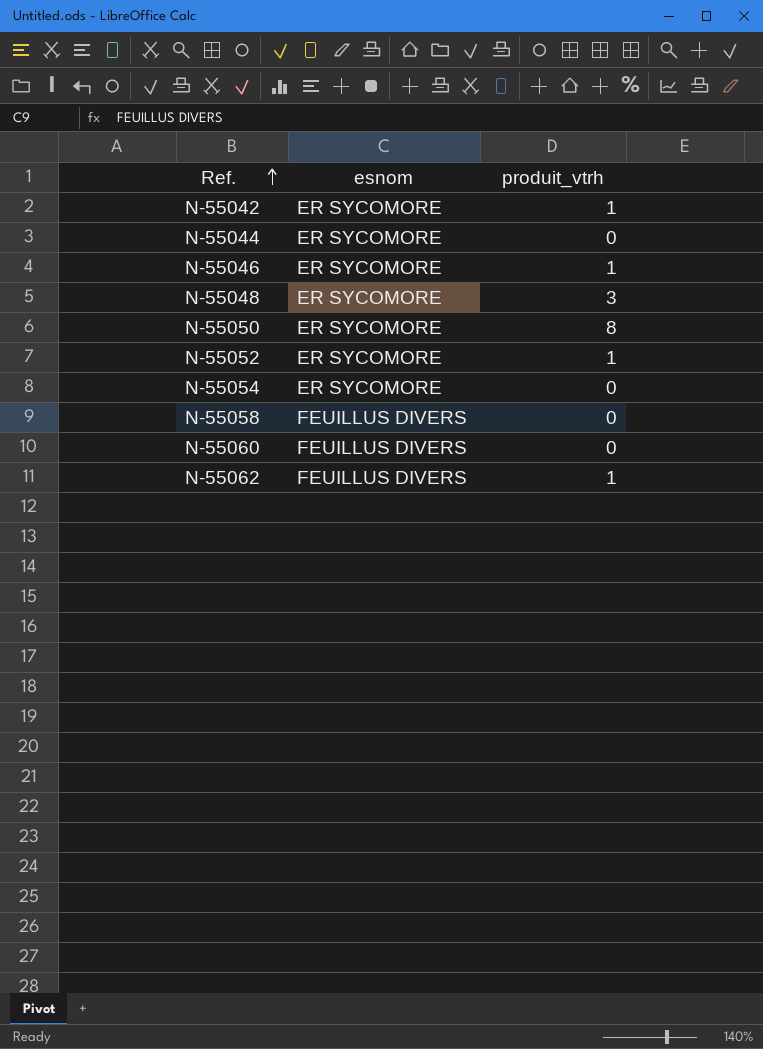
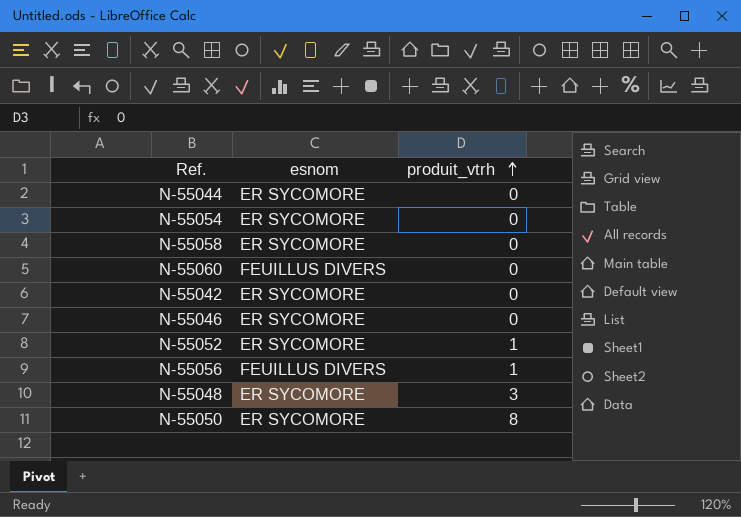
row order: Ref. ascending -> produit_vtrh ascending
row N-55062: FEUILLUS DIVERS | 1 -> none
N-55058 | esnom: FEUILLUS DIVERS -> ER SYCOMORE
N-55042 | produit_vtrh: 1 -> 0
N-55046 | produit_vtrh: 1 -> 0
row N-55056: none -> FEUILLUS DIVERS | 1

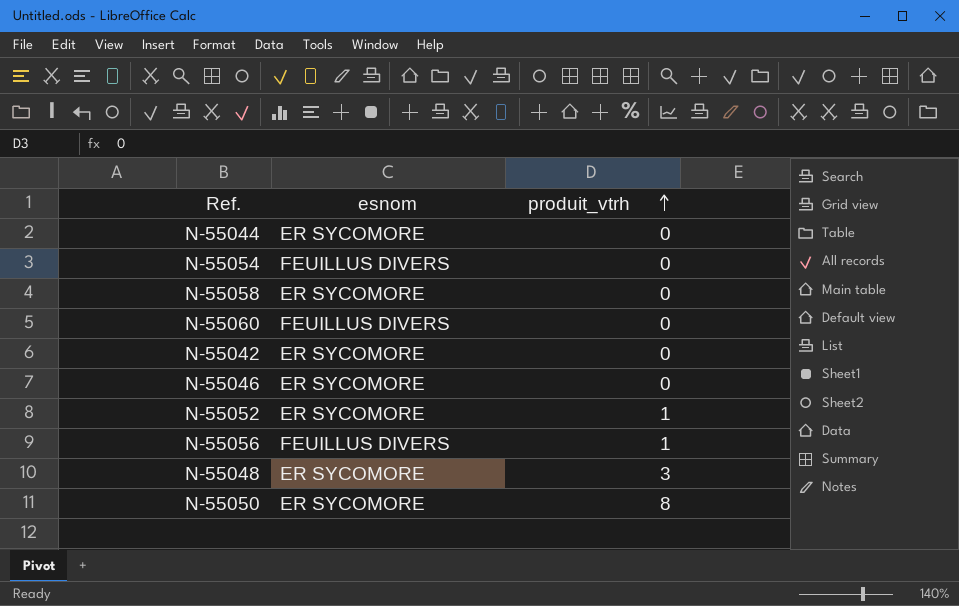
N-55054 | esnom: ER SYCOMORE -> FEUILLUS DIVERS

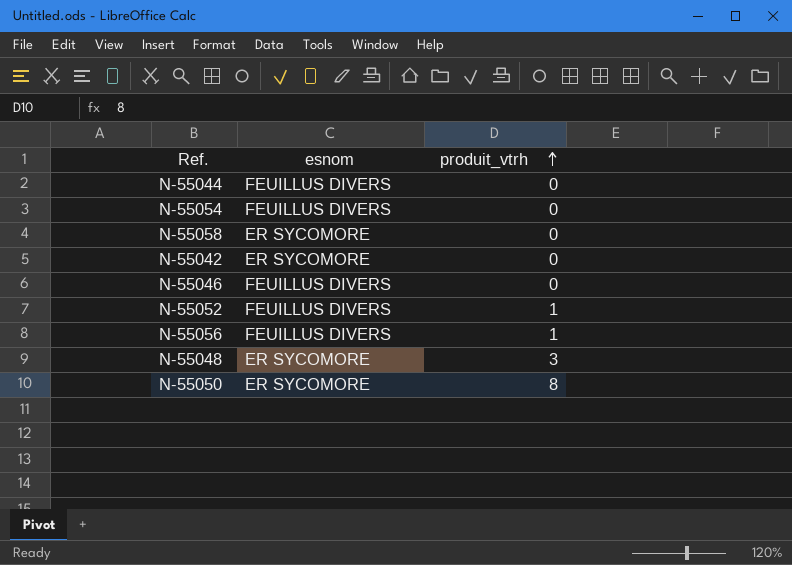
row N-55060: FEUILLUS DIVERS | 0 -> none
N-55044 | esnom: ER SYCOMORE -> FEUILLUS DIVERS
N-55046 | esnom: ER SYCOMORE -> FEUILLUS DIVERS
N-55052 | esnom: ER SYCOMORE -> FEUILLUS DIVERS

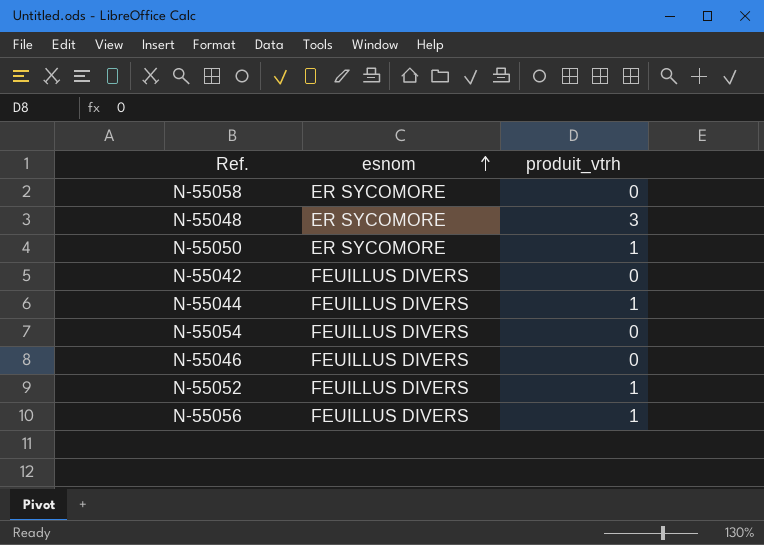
row order: produit_vtrh ascending -> esnom ascending
N-55050 | produit_vtrh: 8 -> 1
N-55042 | esnom: ER SYCOMORE -> FEUILLUS DIVERS
N-55044 | produit_vtrh: 0 -> 1

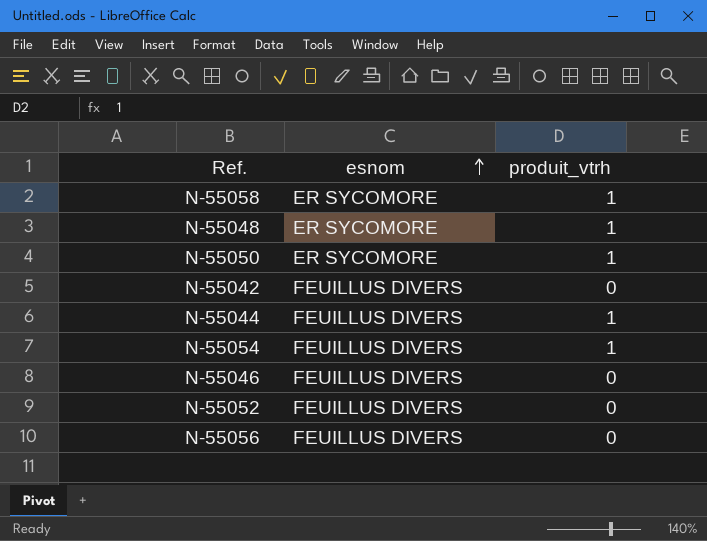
N-55058 | produit_vtrh: 0 -> 1
N-55048 | produit_vtrh: 3 -> 1
N-55054 | produit_vtrh: 0 -> 1
N-55052 | produit_vtrh: 1 -> 0
N-55056 | produit_vtrh: 1 -> 0

